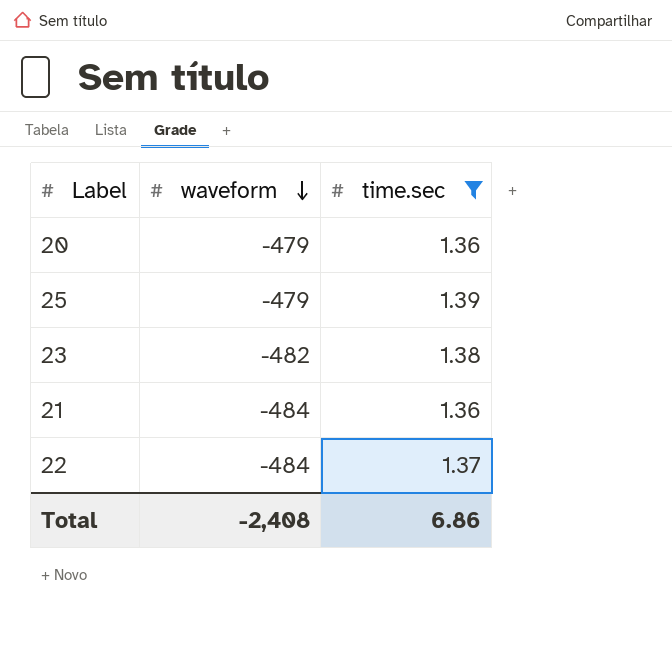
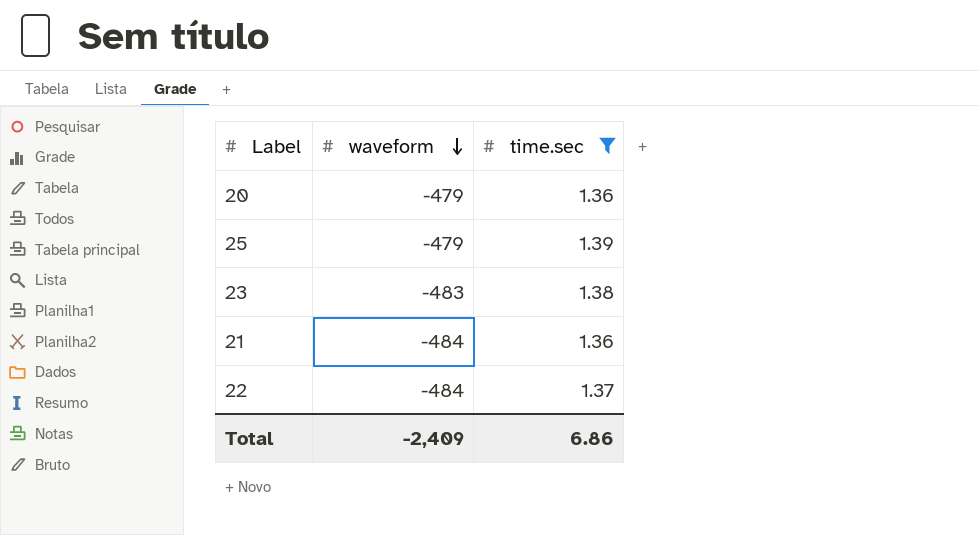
23 | waveform: -482 -> -483
Total | waveform: -2,408 -> -2,409

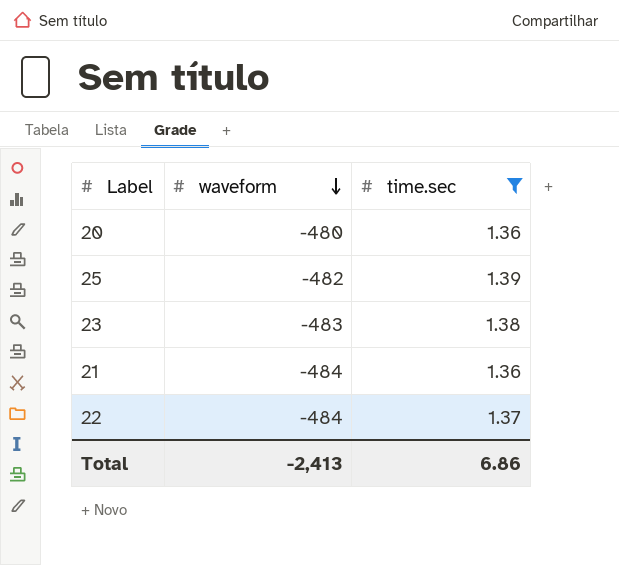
20 | waveform: -479 -> -480
25 | waveform: -479 -> -482
Total | waveform: -2,409 -> -2,413

